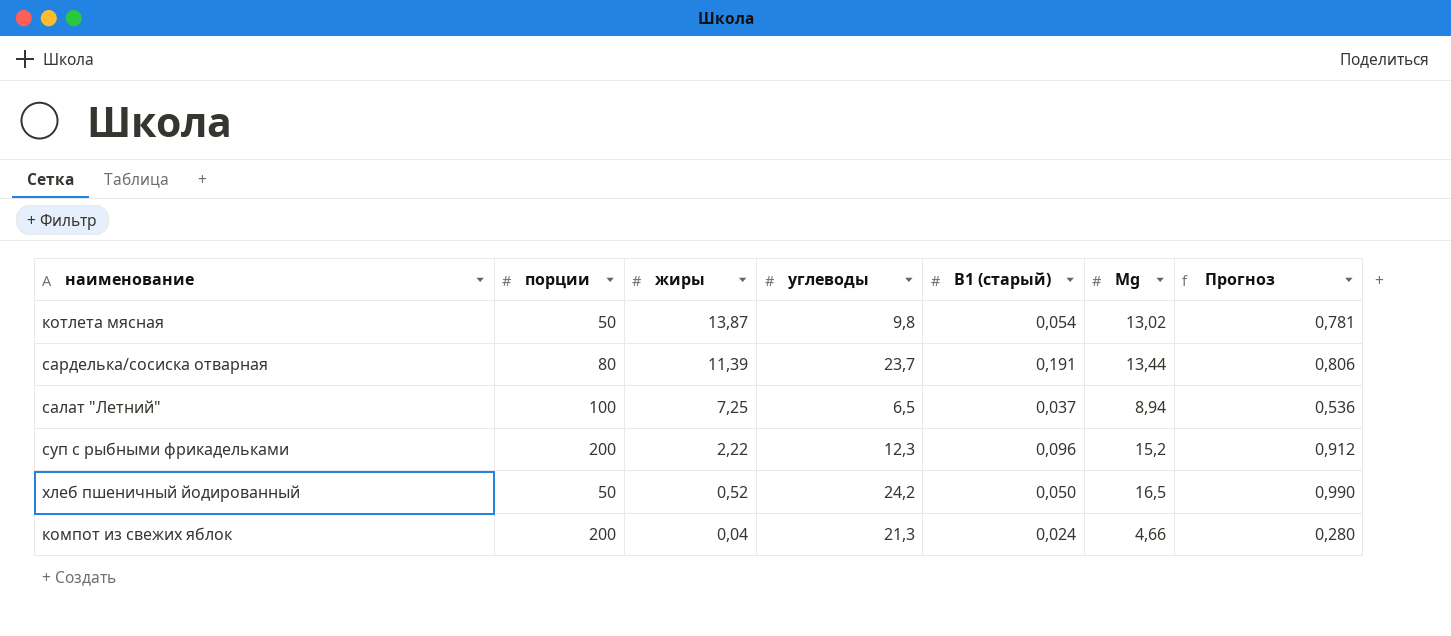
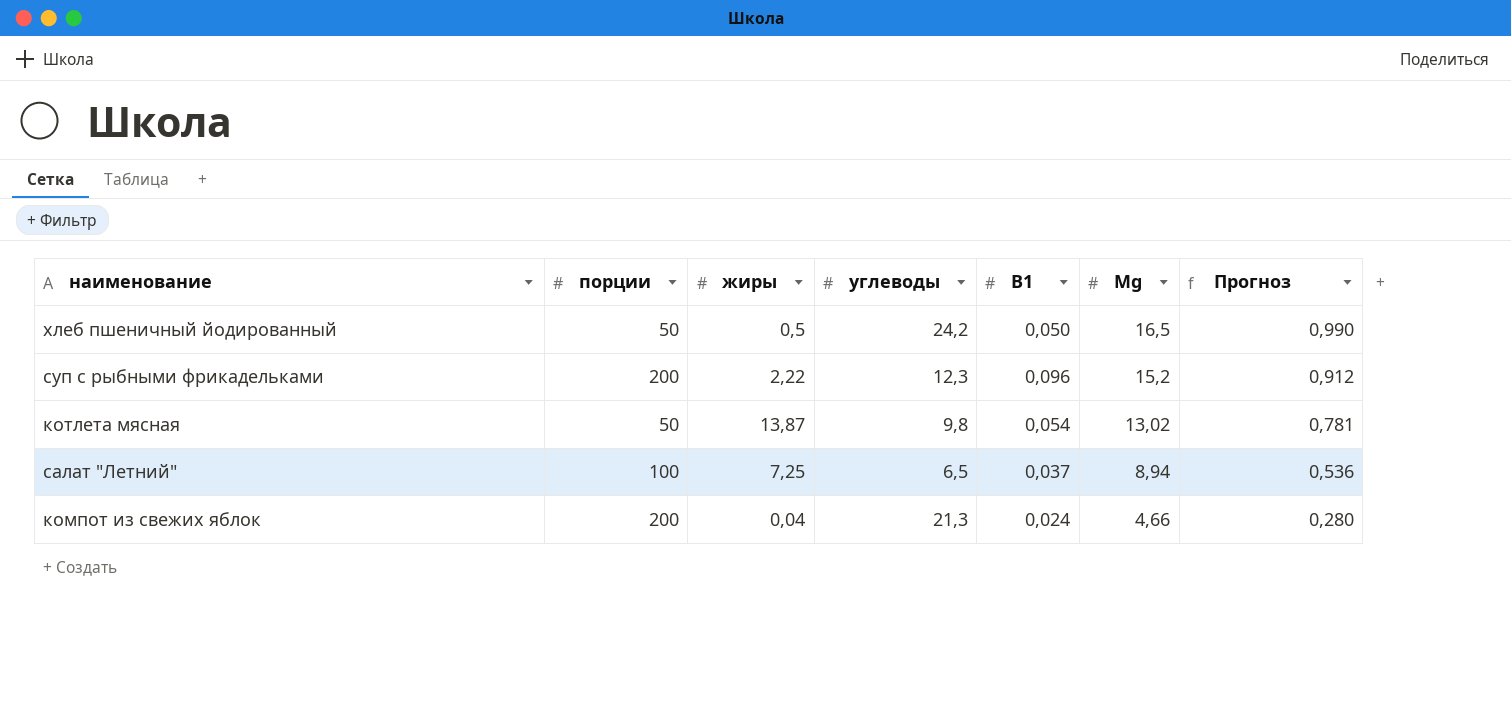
row order: жиры descending -> Мg descending
column name: В1 (старый) -> В1
row сарделька/сосиска отварная: 80 | 11,39 | 23,7 | 0,191 | 13,44 | 0,806 -> none
хлеб пшеничный йодированный | жиры: 0,52 -> 0,5

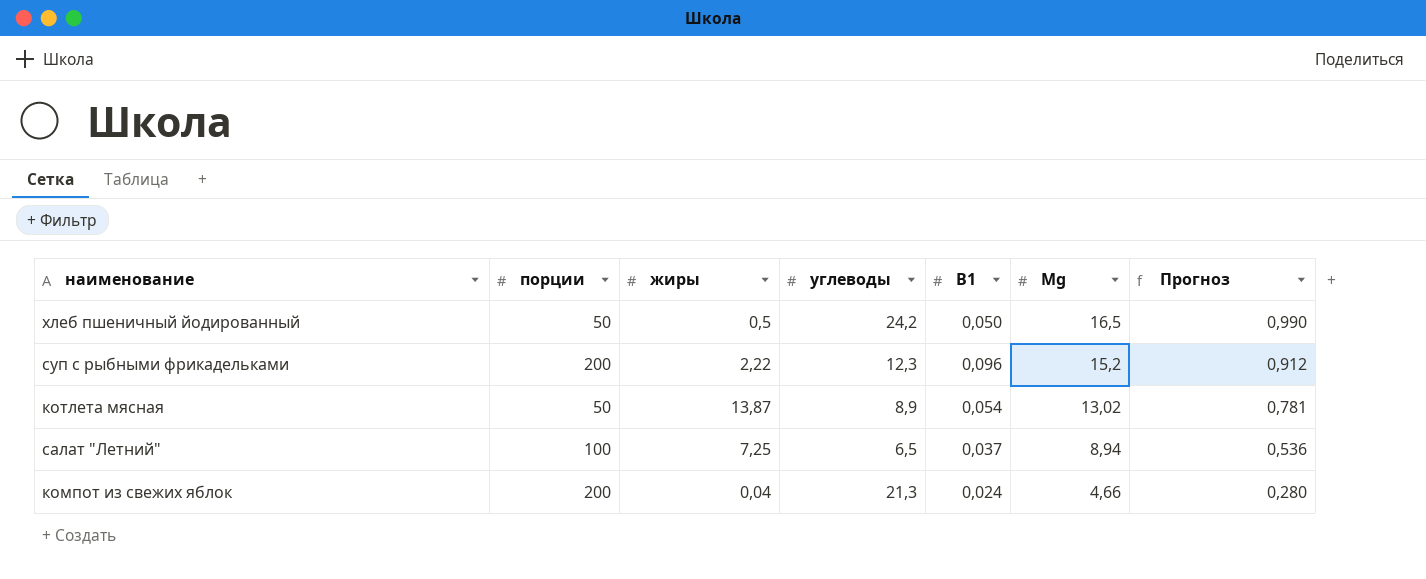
котлета мясная | углеводы: 9,8 -> 8,9

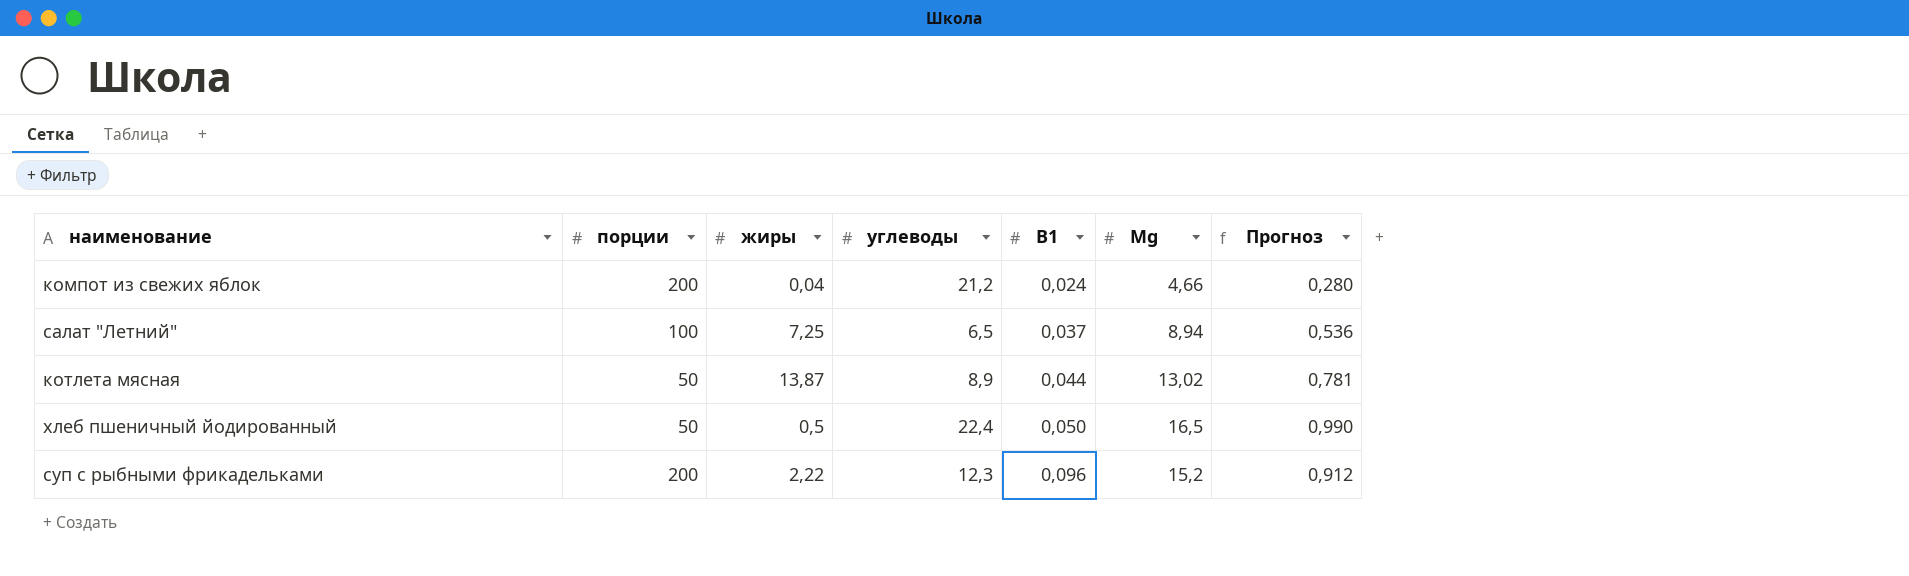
row order: Мg descending -> В1 ascending
компот из свежих яблок | углеводы: 21,3 -> 21,2
котлета мясная | В1: 0,054 -> 0,044
хлеб пшеничный йодированный | углеводы: 24,2 -> 22,4

